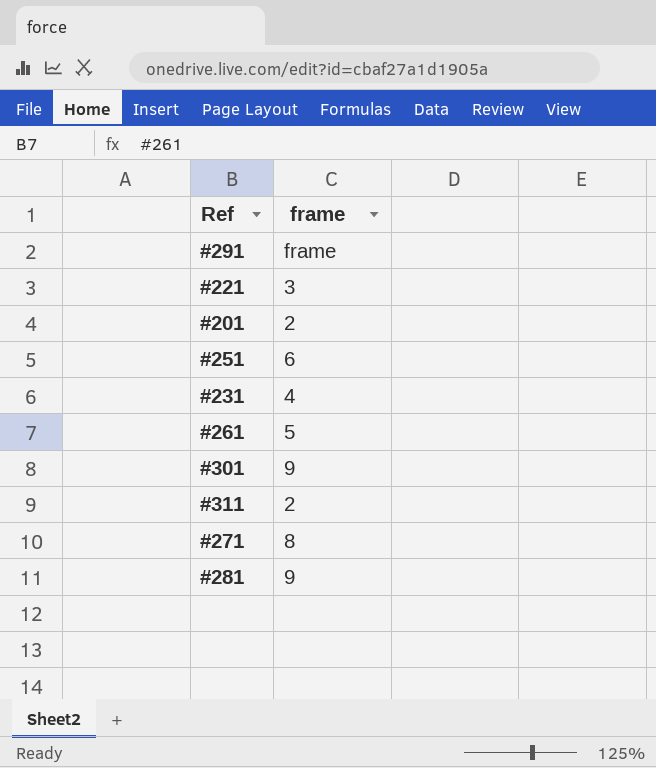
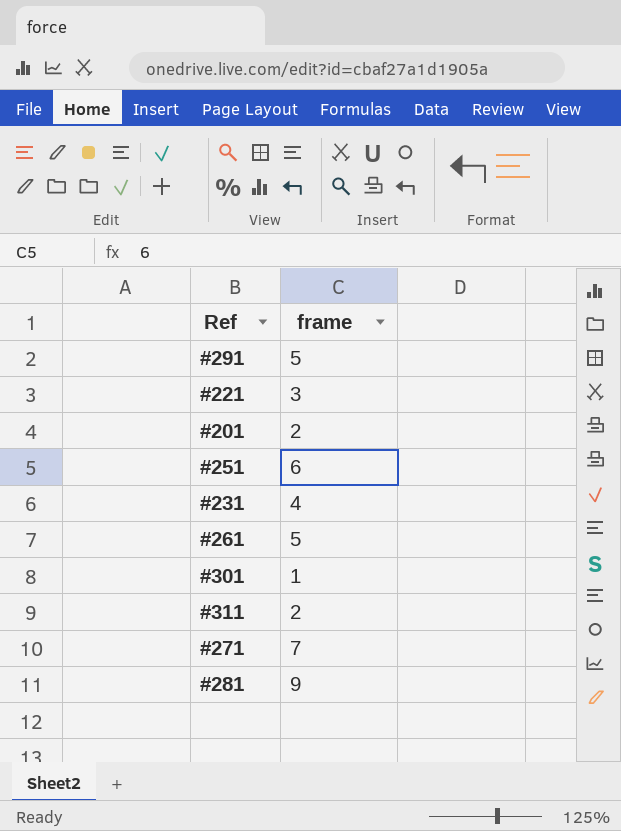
#291 | frame: frame -> 5
#301 | frame: 9 -> 1
#271 | frame: 8 -> 7

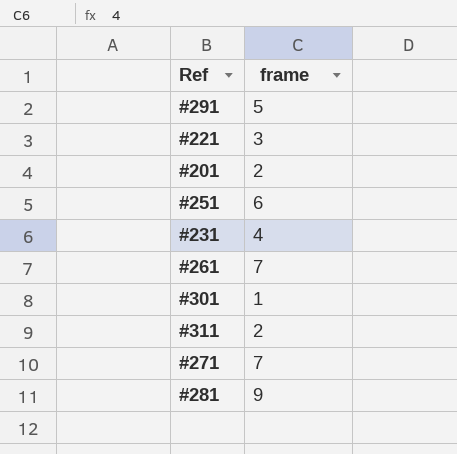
#261 | frame: 5 -> 7

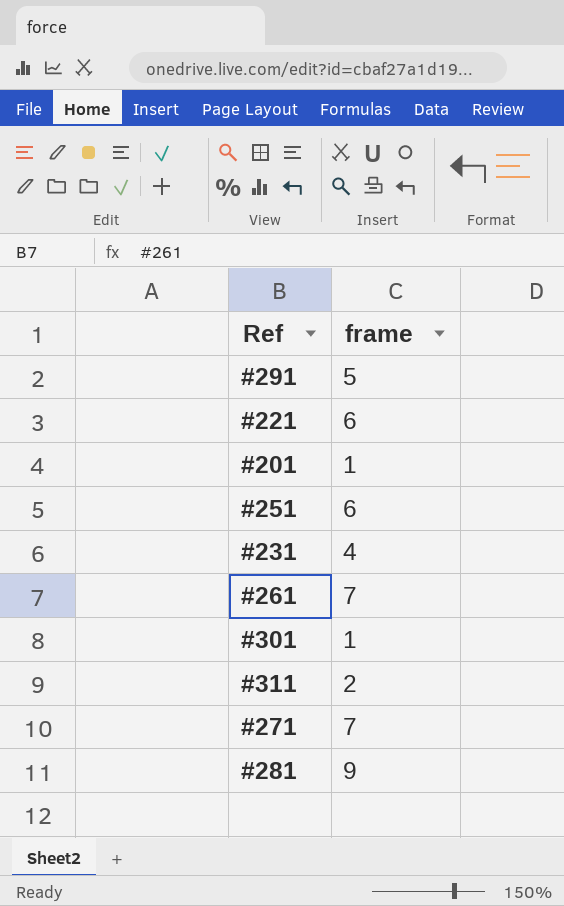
#221 | frame: 3 -> 6
#201 | frame: 2 -> 1

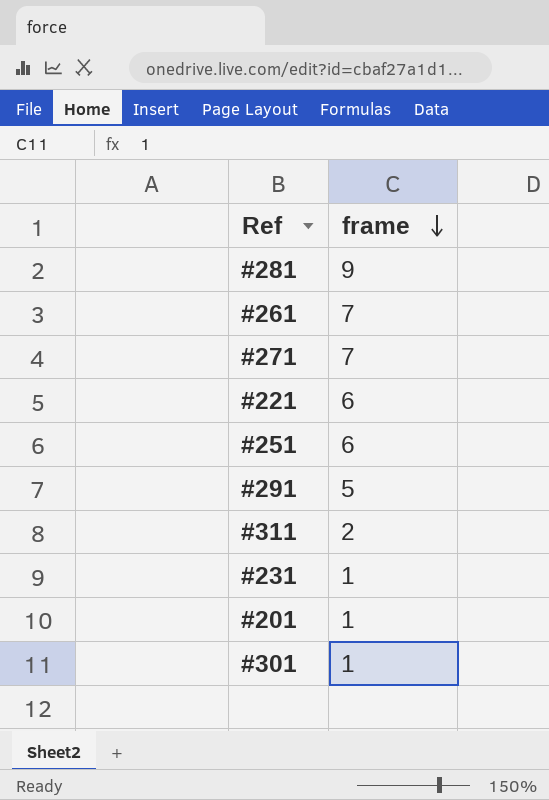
row order: none -> frame descending
#231 | frame: 4 -> 1

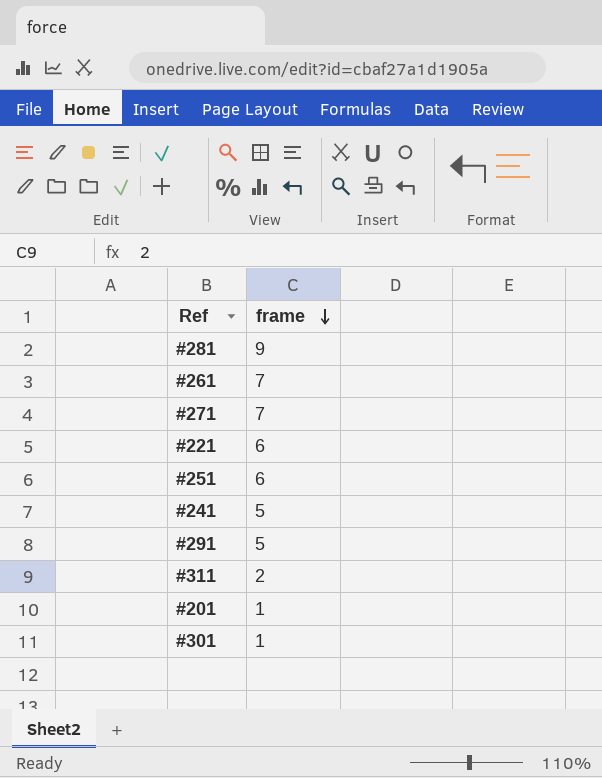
row #231: 1 -> none
row #241: none -> 5

